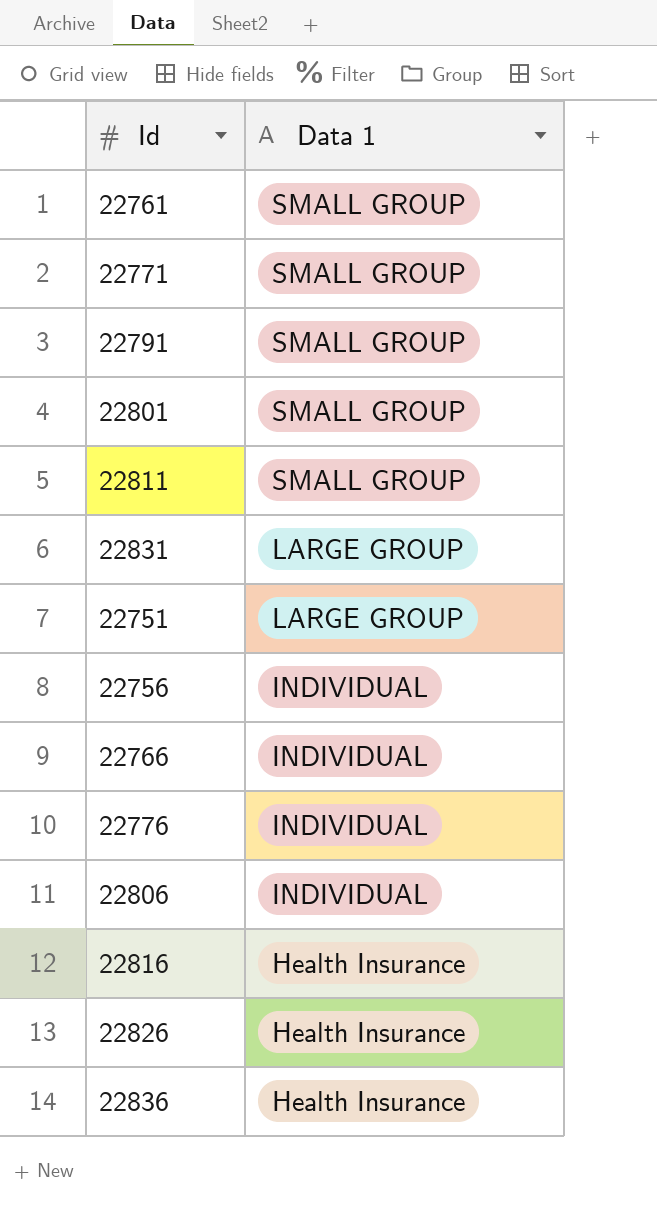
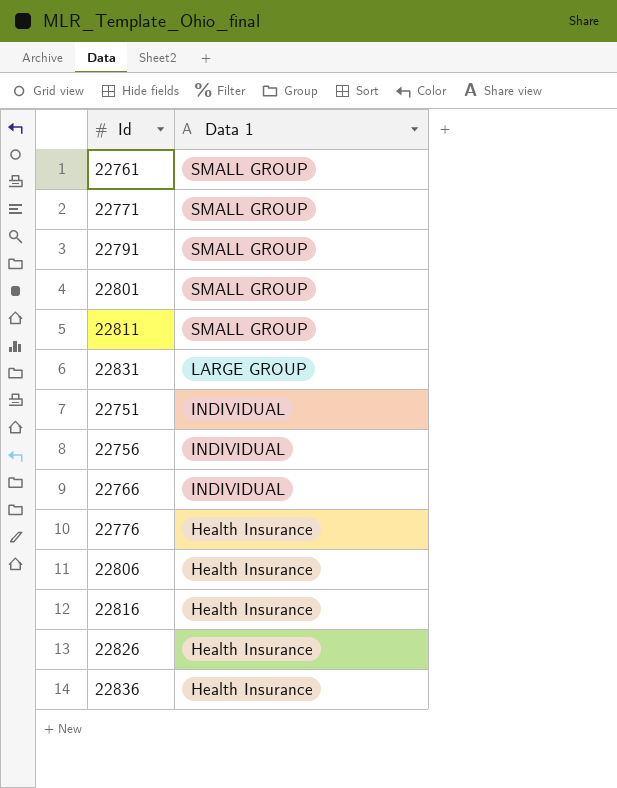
22751 | Data 1: LARGE GROUP -> INDIVIDUAL
22776 | Data 1: INDIVIDUAL -> Health Insurance
22806 | Data 1: INDIVIDUAL -> Health Insurance

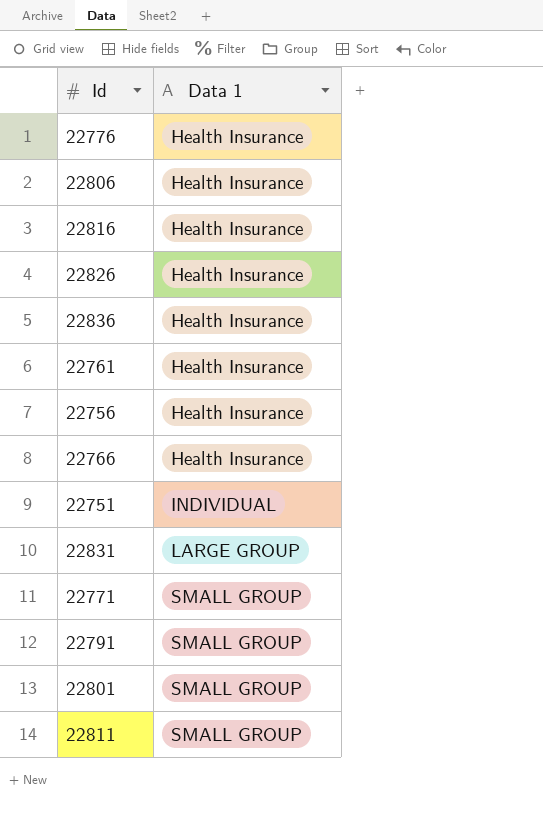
row order: Data 1 descending -> Data 1 ascending
22761 | Data 1: SMALL GROUP -> Health Insurance
22756 | Data 1: INDIVIDUAL -> Health Insurance
22766 | Data 1: INDIVIDUAL -> Health Insurance

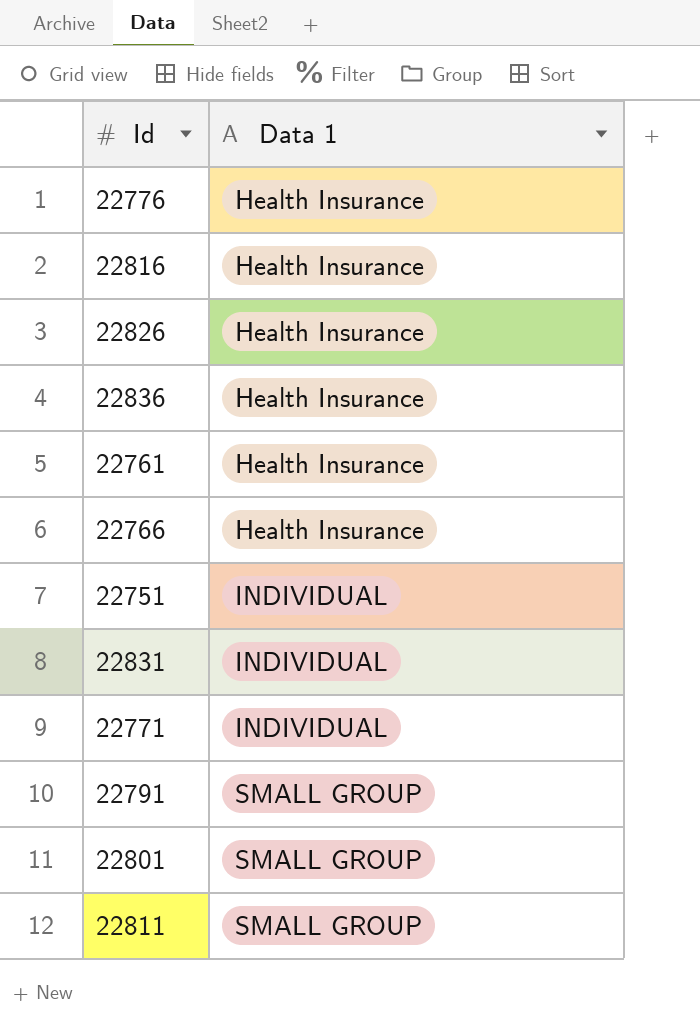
row 22806: Health Insurance -> none
row 22756: Health Insurance -> none
22831 | Data 1: LARGE GROUP -> INDIVIDUAL
22771 | Data 1: SMALL GROUP -> INDIVIDUAL

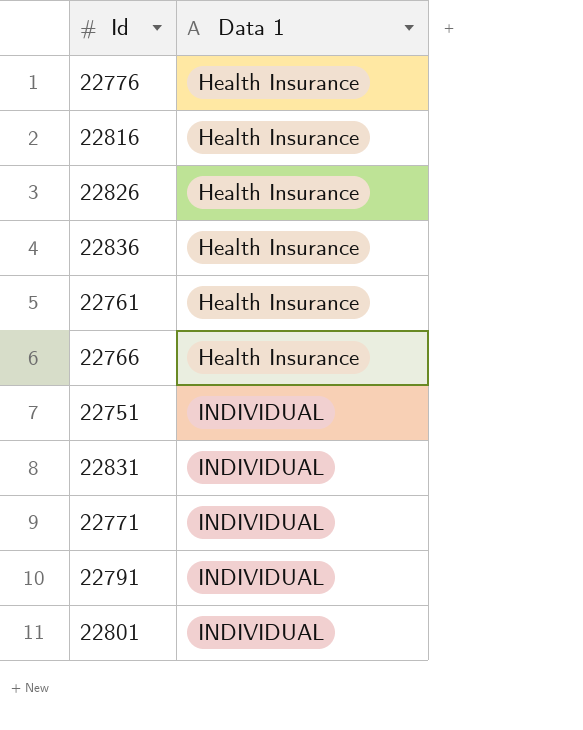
row 22811: SMALL GROUP -> none
22791 | Data 1: SMALL GROUP -> INDIVIDUAL
22801 | Data 1: SMALL GROUP -> INDIVIDUAL

